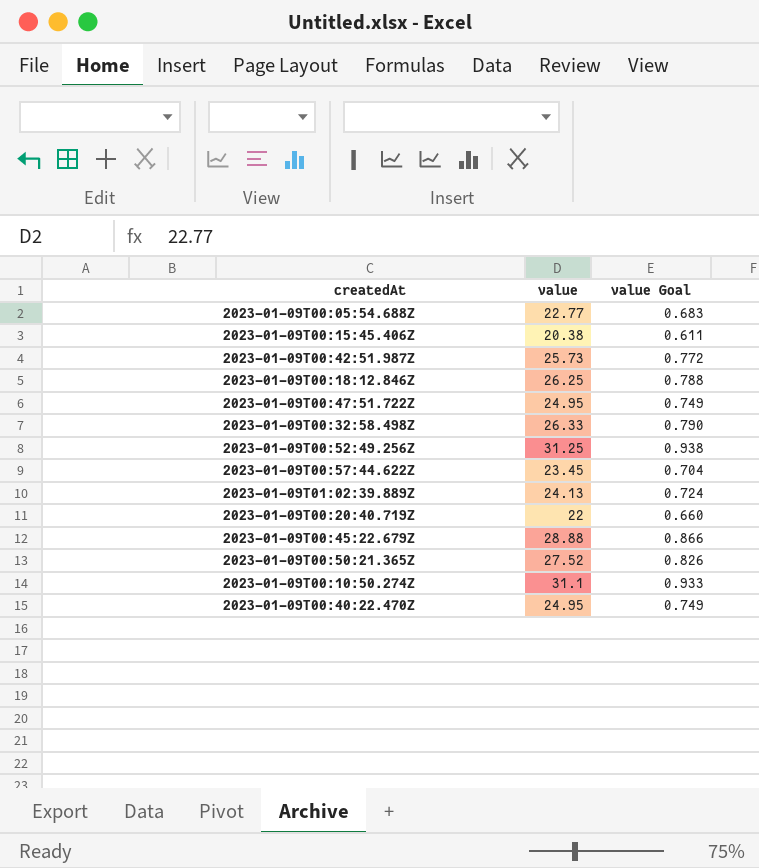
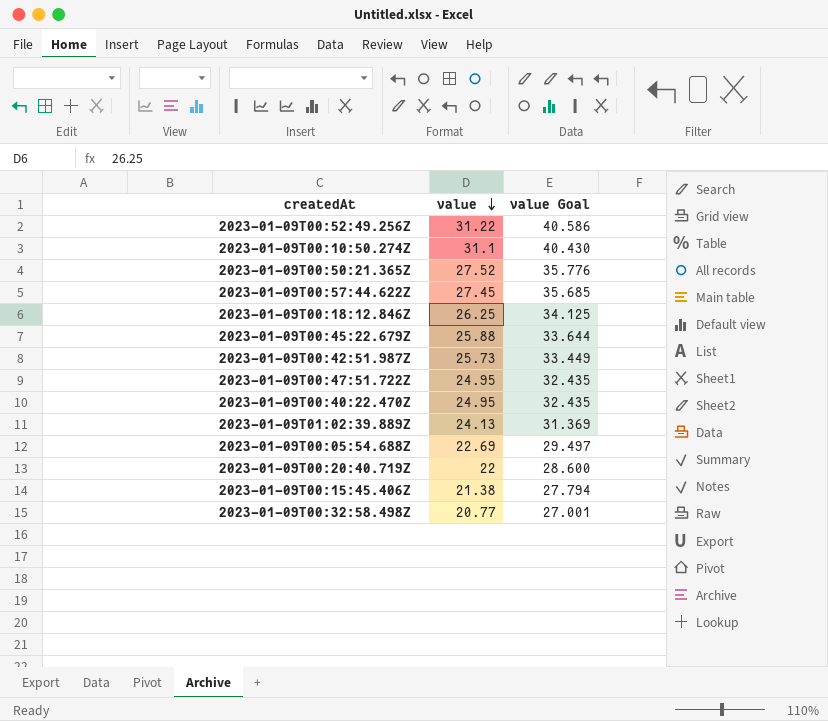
row order: none -> value descending
column value Goal | formula: [value] * 0.03 -> [value] * 1.3
2023-01-09T00:52:49.256Z | value: 31.25 -> 31.22
2023-01-09T00:57:44.622Z | value: 23.45 -> 27.45
2023-01-09T00:45:22.679Z | value: 28.88 -> 25.88
2023-01-09T00:05:54.688Z | value: 22.77 -> 22.69
2023-01-09T00:15:45.406Z | value: 20.38 -> 21.38
2023-01-09T00:32:58.498Z | value: 26.33 -> 20.77

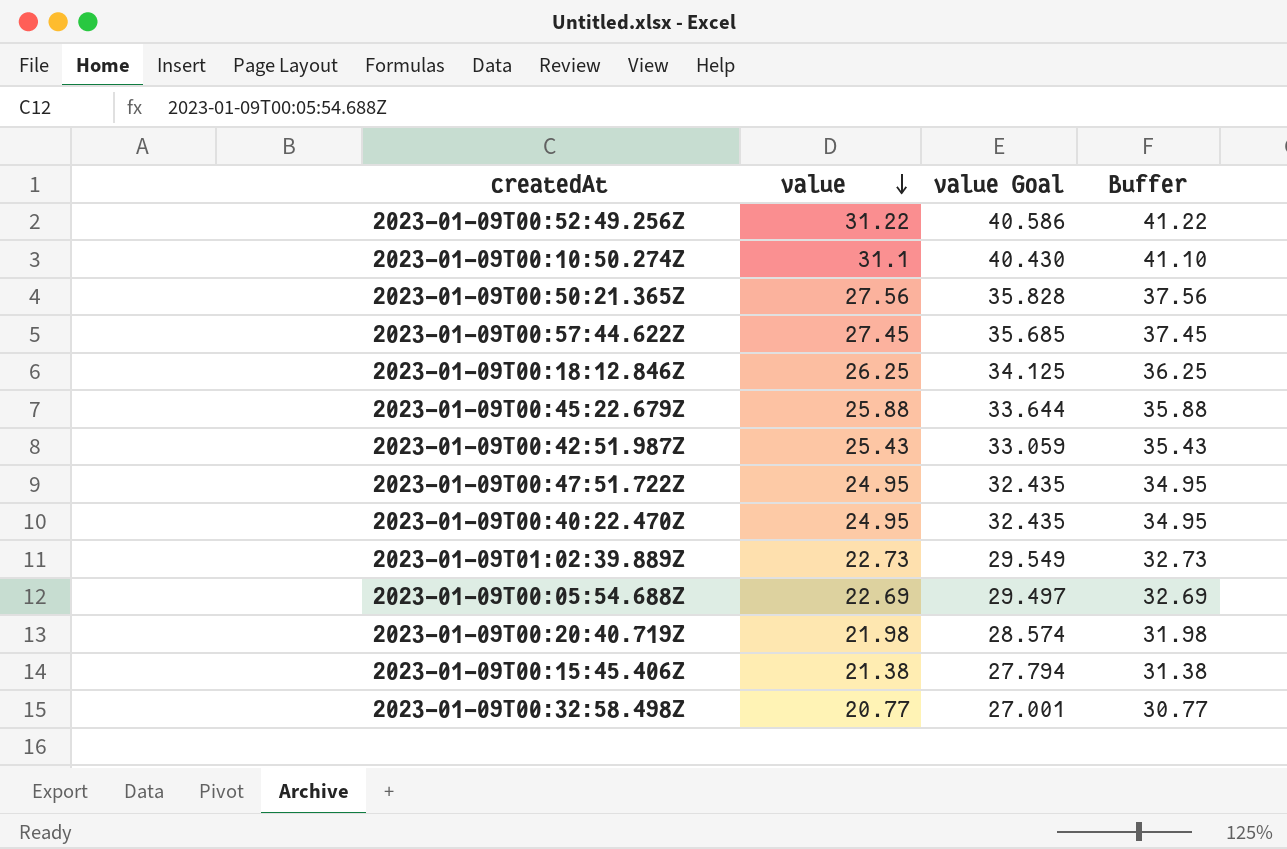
column Buffer | formula: none -> [value] + 10
2023-01-09T00:50:21.365Z | value: 27.52 -> 27.56
2023-01-09T00:50:21.365Z | value Goal: 35.776 -> 35.828
2023-01-09T00:42:51.987Z | value: 25.73 -> 25.43
2023-01-09T00:42:51.987Z | value Goal: 33.449 -> 33.059
2023-01-09T01:02:39.889Z | value: 24.13 -> 22.73
2023-01-09T01:02:39.889Z | value Goal: 31.369 -> 29.549
2023-01-09T00:20:40.719Z | value: 22 -> 21.98
2023-01-09T00:20:40.719Z | value Goal: 28.600 -> 28.574

